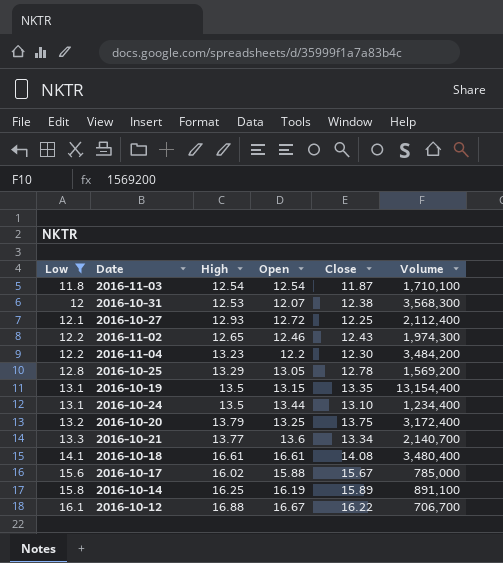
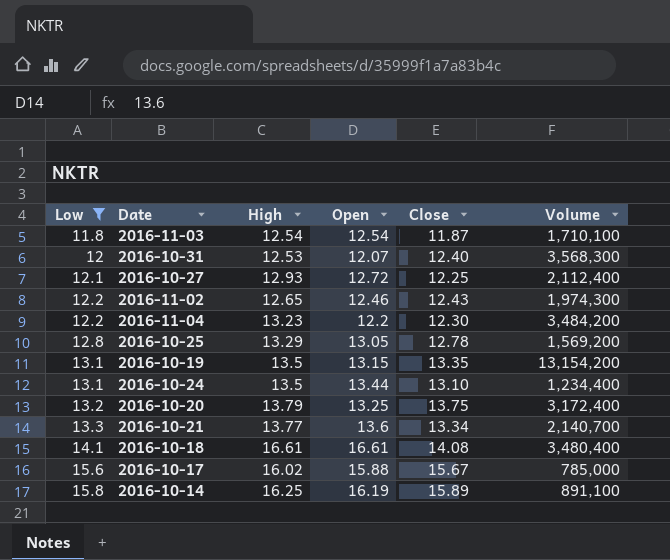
row 2016-10-12: 16.1 | 16.88 | 16.67 | 16.22 | 706,700 -> none
2016-10-31 | Close: 12.38 -> 12.40
2016-10-19 | Volume: 13,154,400 -> 13,154,200

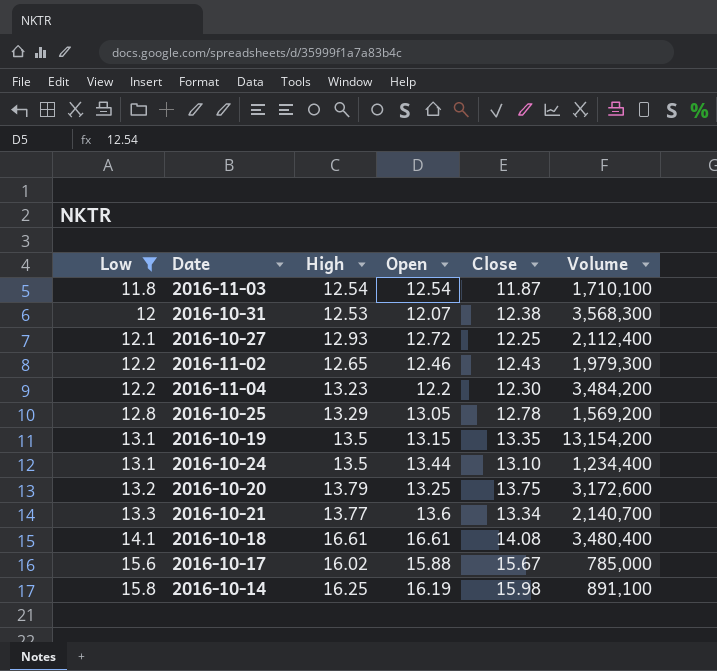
2016-10-31 | Close: 12.40 -> 12.38
2016-11-02 | Volume: 1,974,300 -> 1,979,300
2016-10-20 | Volume: 3,172,400 -> 3,172,600
2016-10-14 | Close: 15.89 -> 15.98

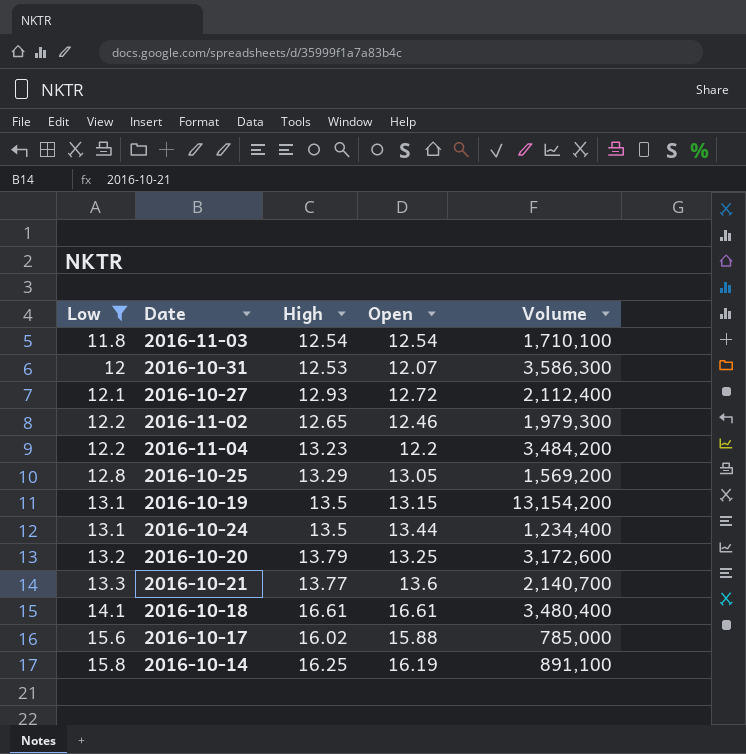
column Close | position: 5 -> none
2016-10-31 | Volume: 3,568,300 -> 3,586,300

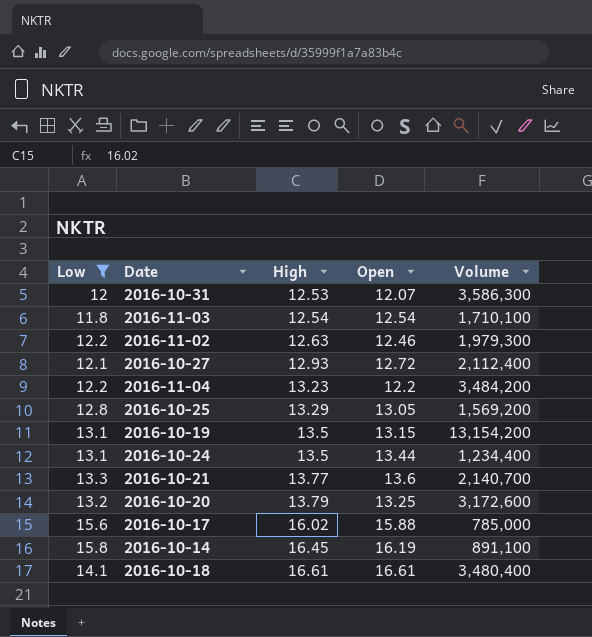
row order: Low ascending -> High ascending
2016-11-02 | High: 12.65 -> 12.63
2016-10-14 | High: 16.25 -> 16.45

